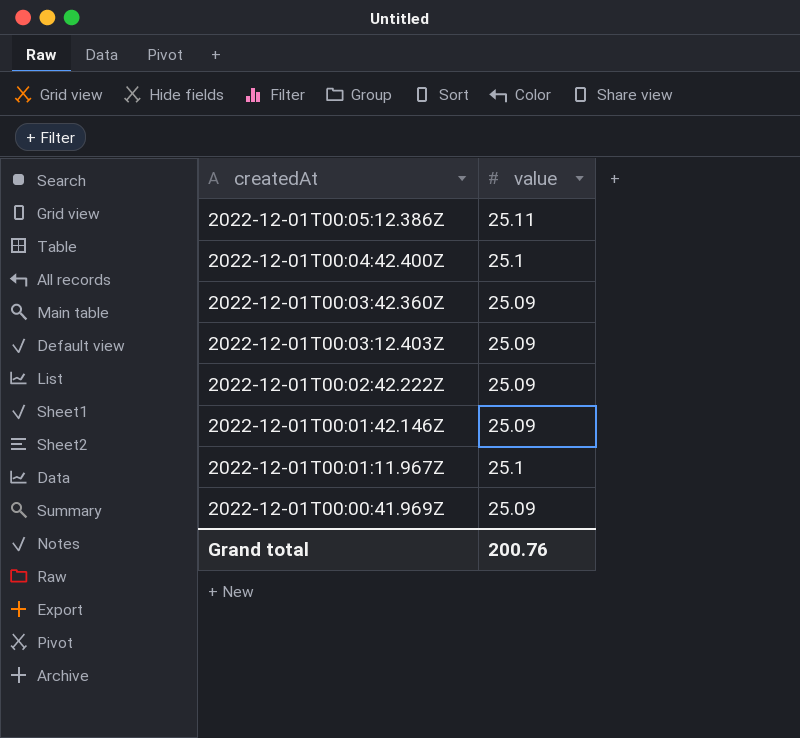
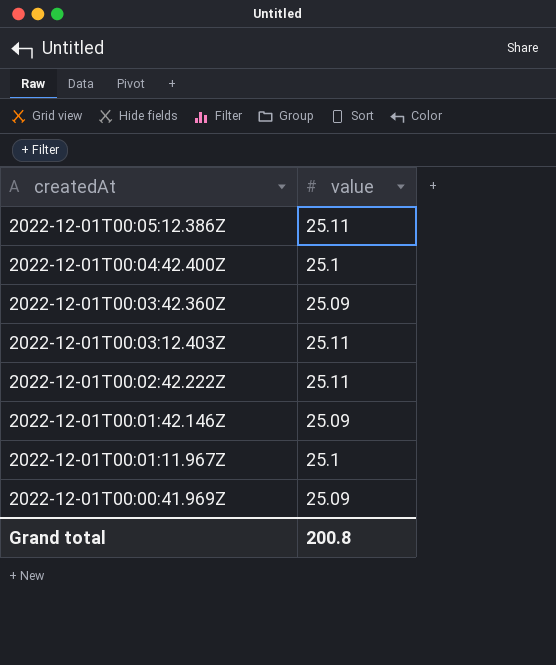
2022-12-01T00:03:12.403Z | value: 25.09 -> 25.11
2022-12-01T00:02:42.222Z | value: 25.09 -> 25.11
Grand total | value: 200.76 -> 200.8

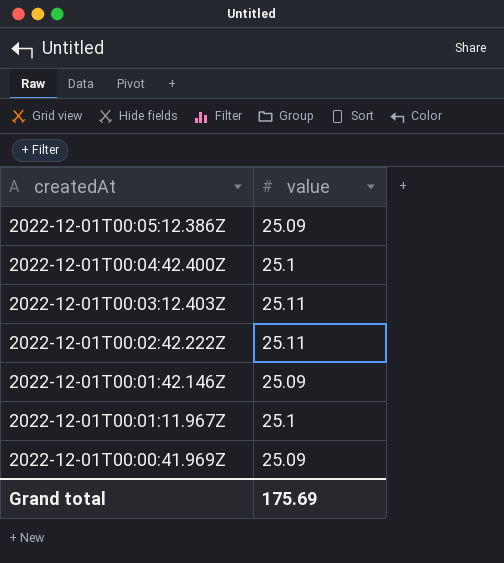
row 2022-12-01T00:03:42.360Z: 25.09 -> none
2022-12-01T00:05:12.386Z | value: 25.11 -> 25.09
Grand total | value: 200.8 -> 175.69

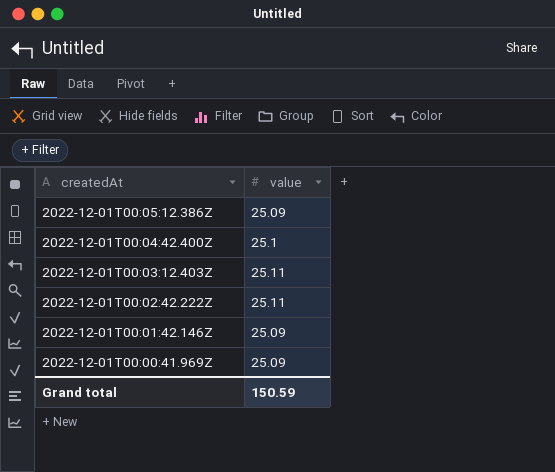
row 2022-12-01T00:01:11.967Z: 25.1 -> none
Grand total | value: 175.69 -> 150.59

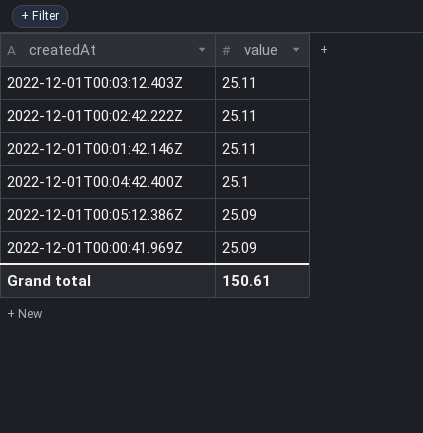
row order: createdAt descending -> value descending
2022-12-01T00:01:42.146Z | value: 25.09 -> 25.11
Grand total | value: 150.59 -> 150.61

